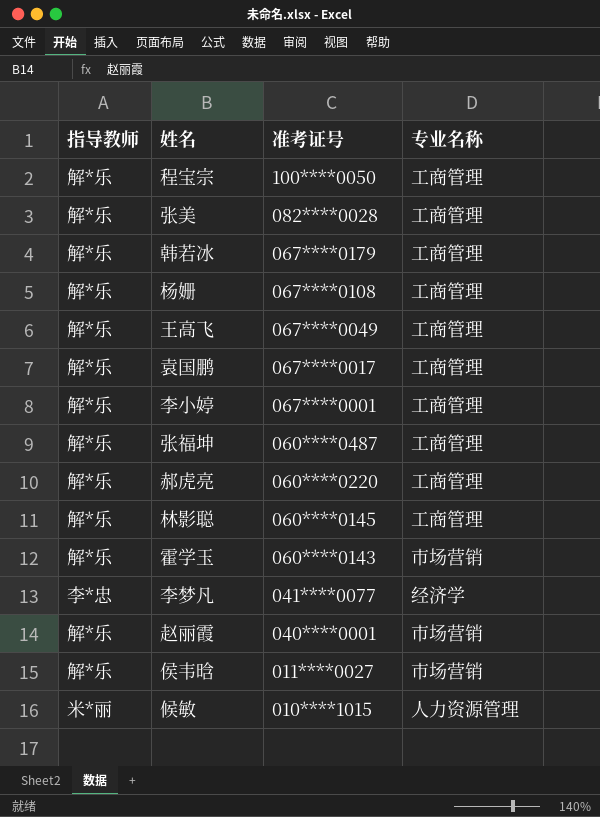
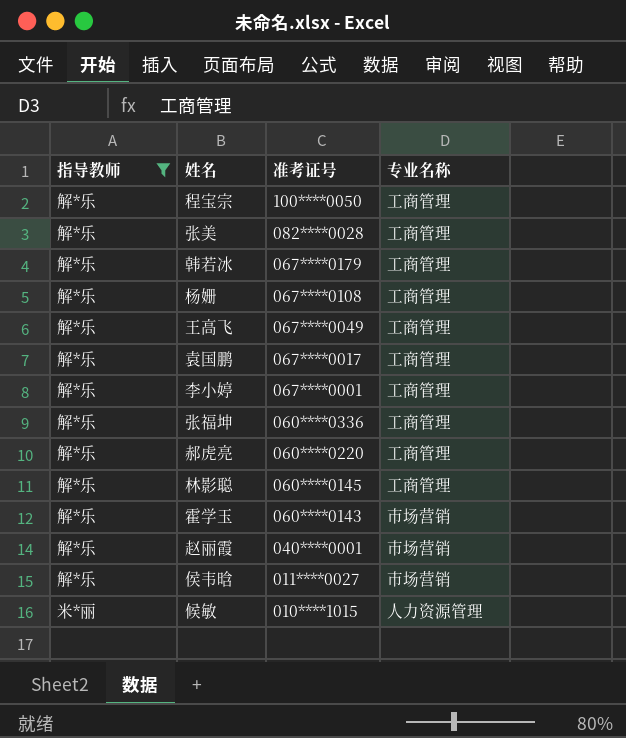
filter: none -> 指导教师 != 李*忠
张福坤 | 准考证号: 060****0487 -> 060****0336

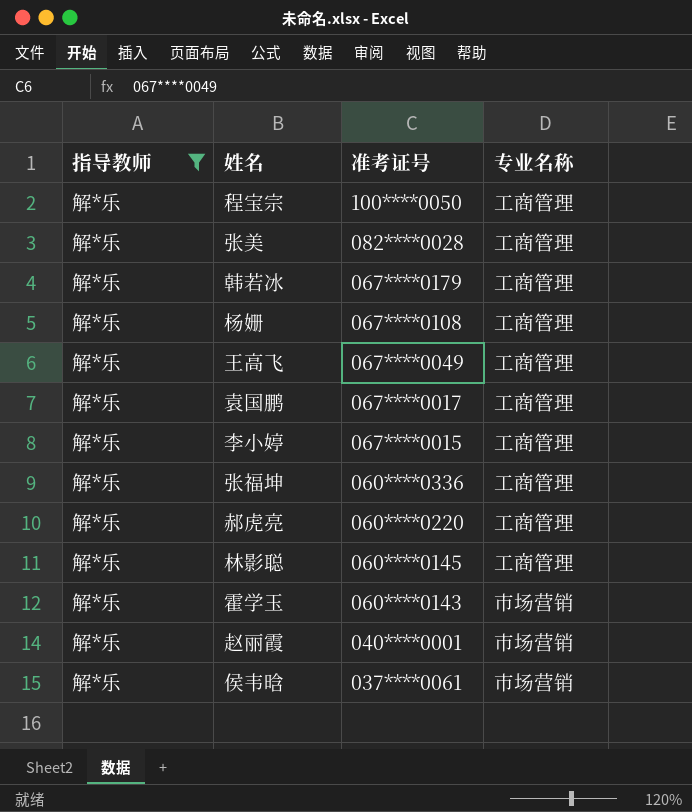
row 候敏: 米*丽 | 010****1015 | 人力资源管理 -> none
李小婷 | 准考证号: 067****0001 -> 067****0015
侯韦晗 | 准考证号: 011****0027 -> 037****0061

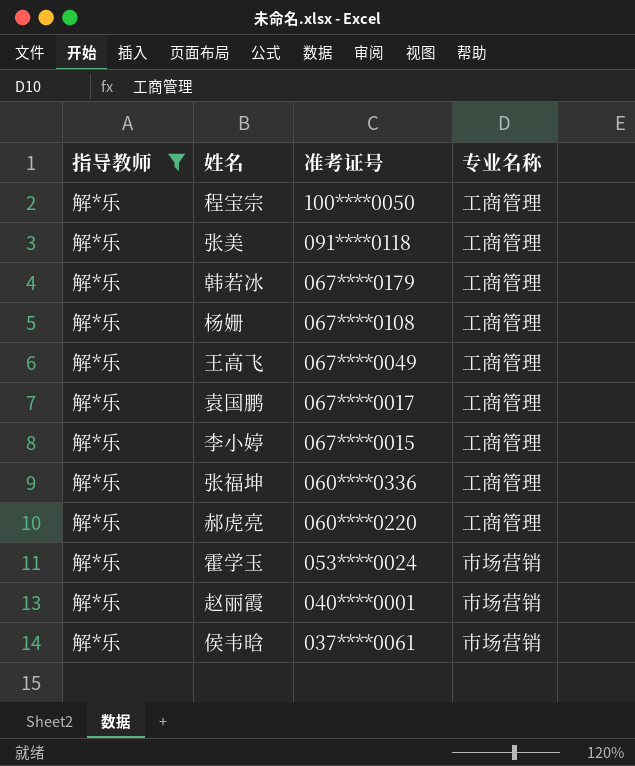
row 林影聪: 解*乐 | 060****0145 | 工商管理 -> none
张美 | 准考证号: 082****0028 -> 091****0118
霍学玉 | 准考证号: 060****0143 -> 053****0024

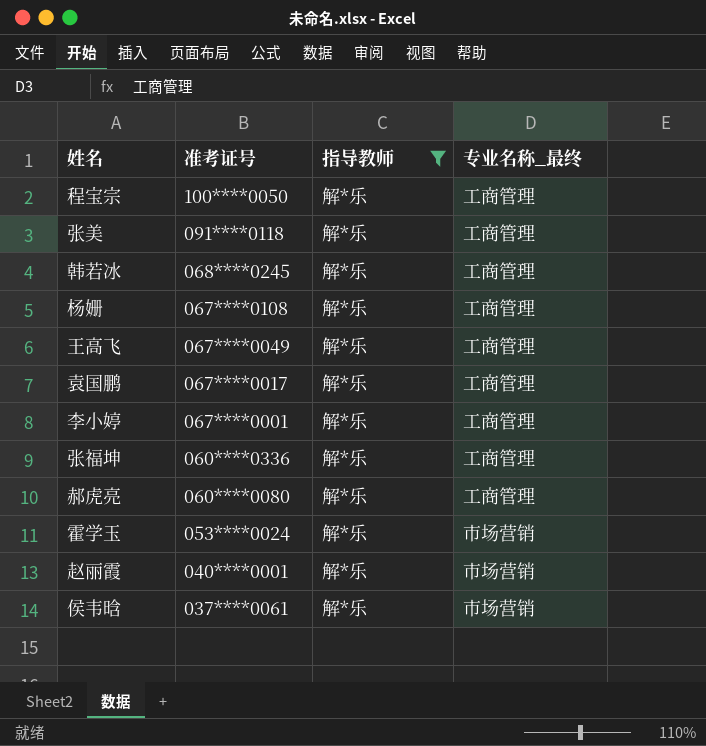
column 指导教师 | position: 1 -> 3
column name: 专业名称 -> 专业名称_最终
韩若冰 | 准考证号: 067****0179 -> 068****0245
李小婷 | 准考证号: 067****0015 -> 067****0001
郝虎亮 | 准考证号: 060****0220 -> 060****0080

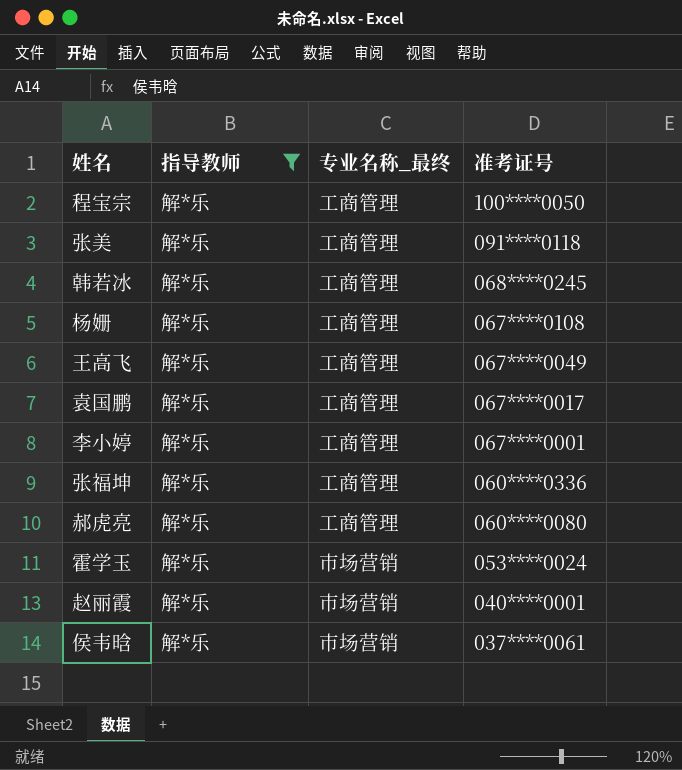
column 准考证号 | position: 2 -> 4

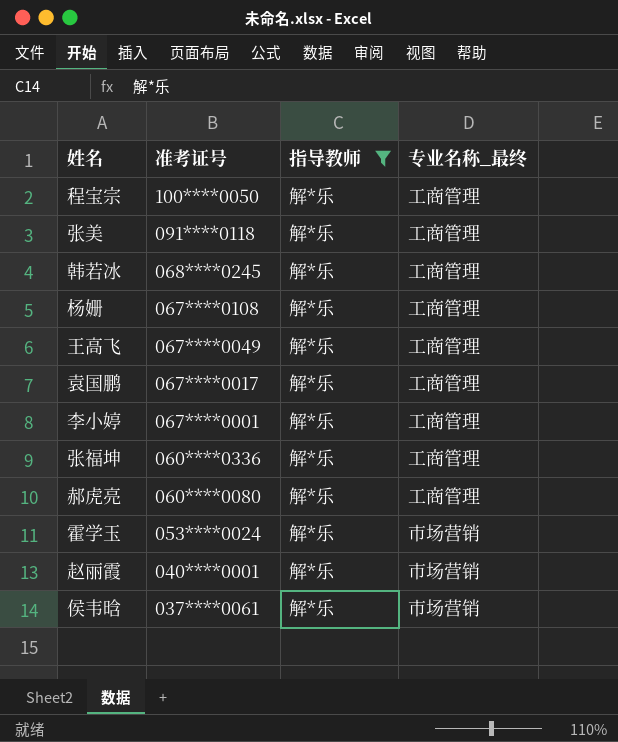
column 准考证号 | position: 4 -> 2

